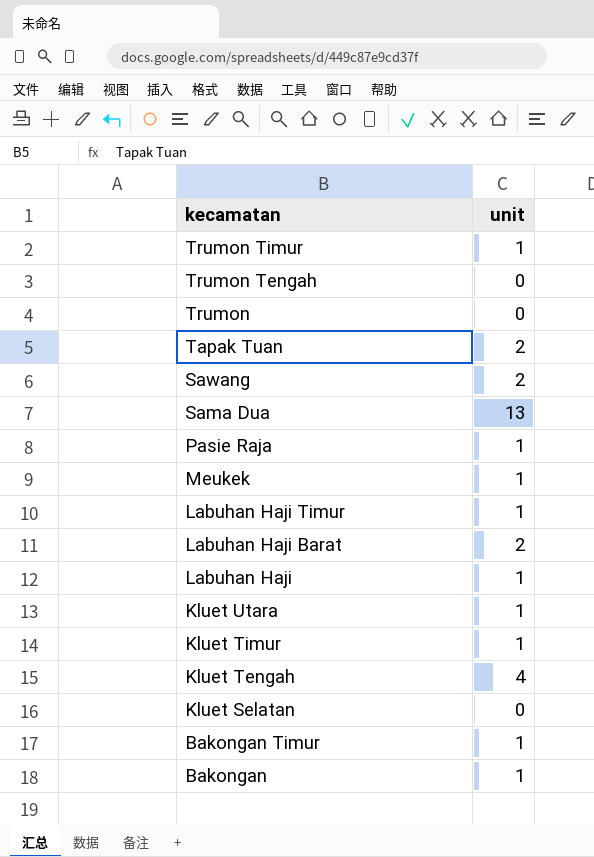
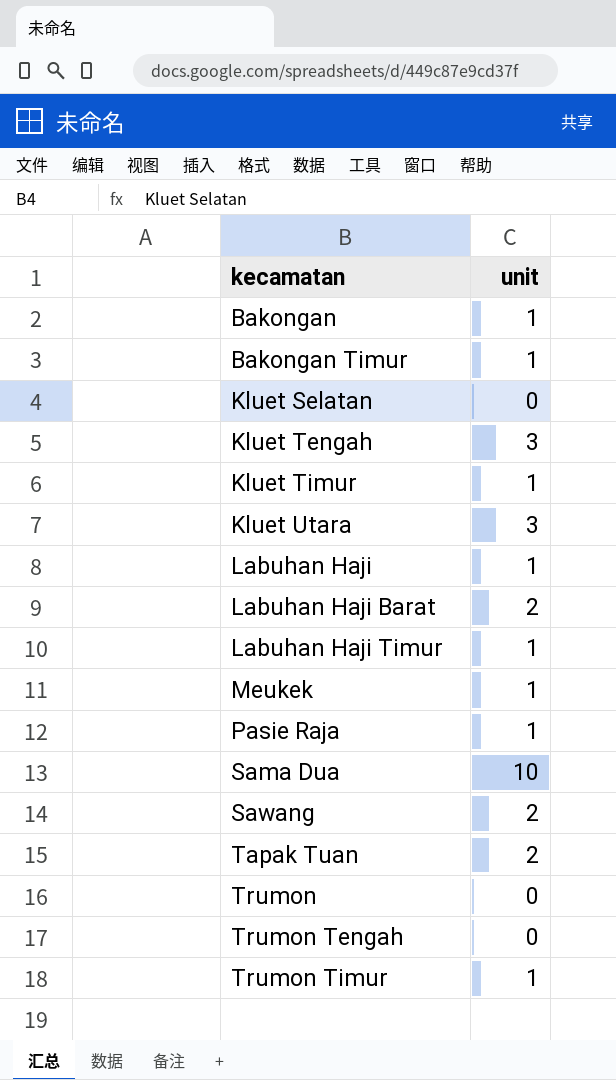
row order: kecamatan descending -> kecamatan ascending
Kluet Tengah | unit: 4 -> 3
Kluet Utara | unit: 1 -> 3
Sama Dua | unit: 13 -> 10

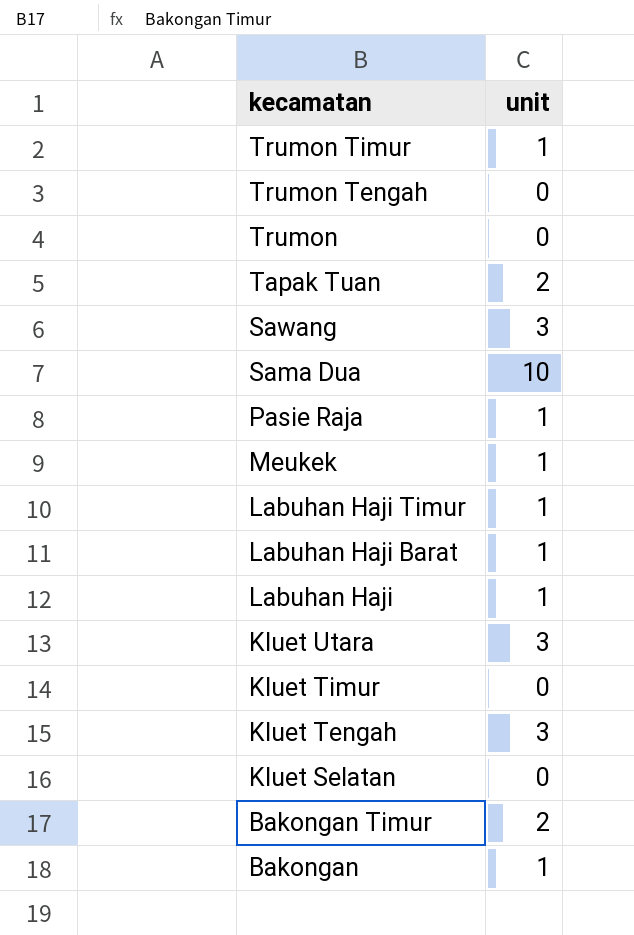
row order: kecamatan ascending -> kecamatan descending
Sawang | unit: 2 -> 3
Labuhan Haji Barat | unit: 2 -> 1
Kluet Timur | unit: 1 -> 0
Bakongan Timur | unit: 1 -> 2

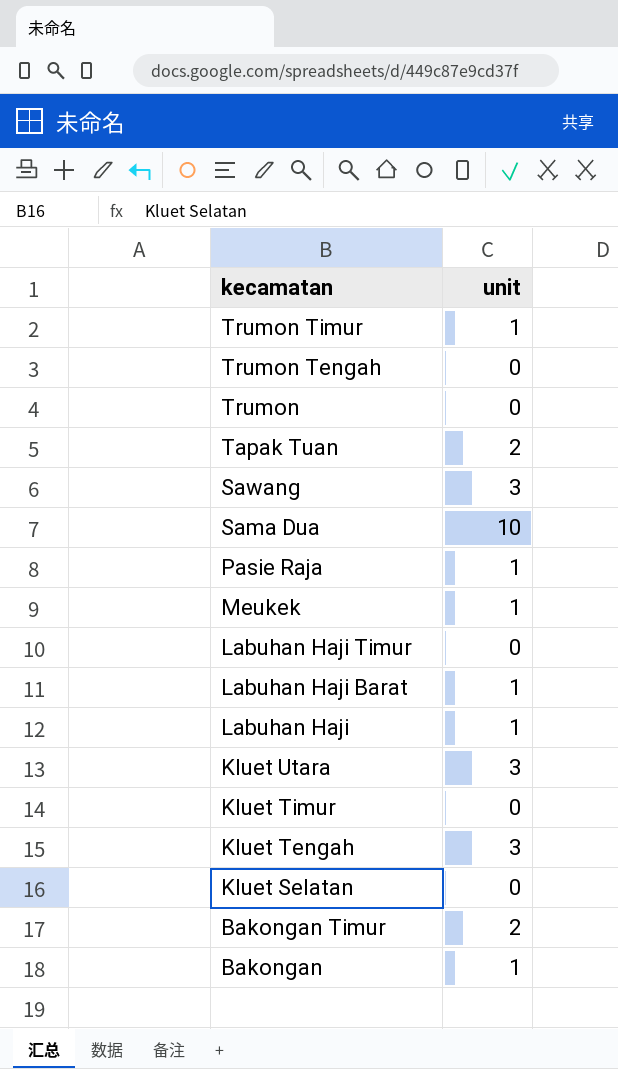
Labuhan Haji Timur | unit: 1 -> 0

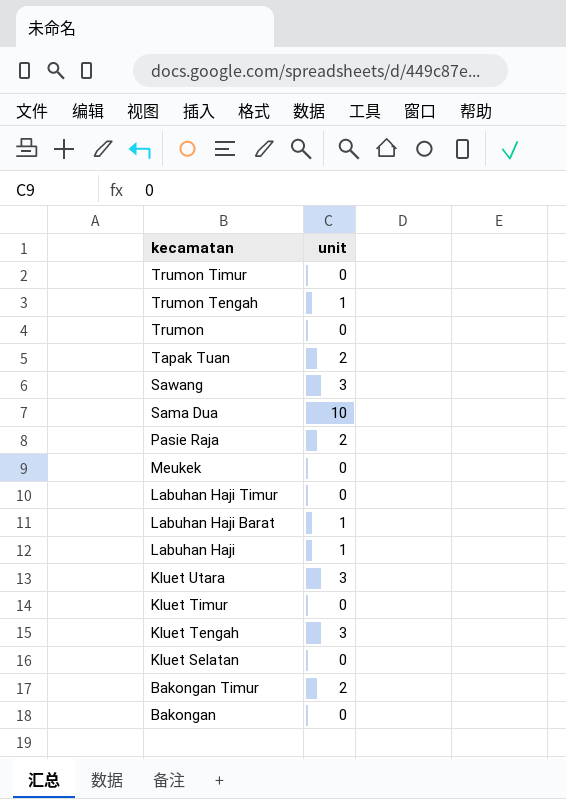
Trumon Timur | unit: 1 -> 0
Trumon Tengah | unit: 0 -> 1
Pasie Raja | unit: 1 -> 2
Meukek | unit: 1 -> 0
Bakongan | unit: 1 -> 0

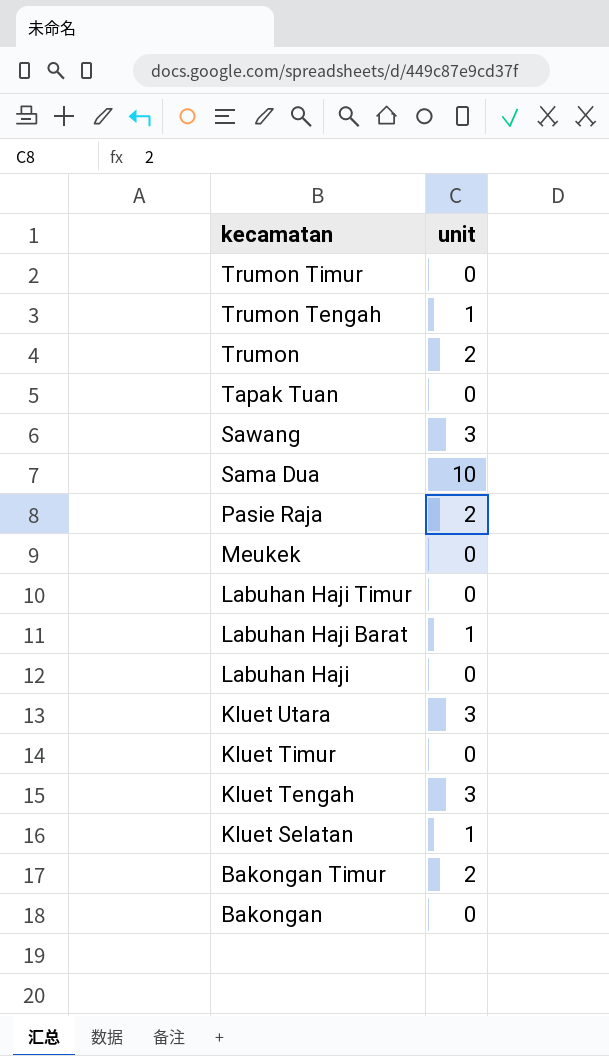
Trumon | unit: 0 -> 2
Tapak Tuan | unit: 2 -> 0
Labuhan Haji | unit: 1 -> 0
Kluet Selatan | unit: 0 -> 1

